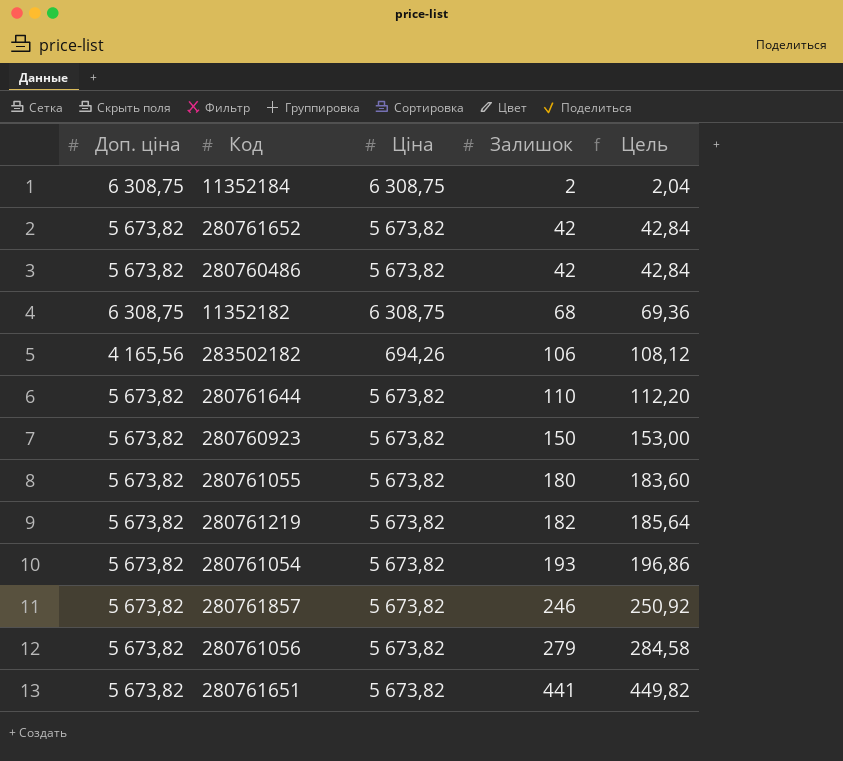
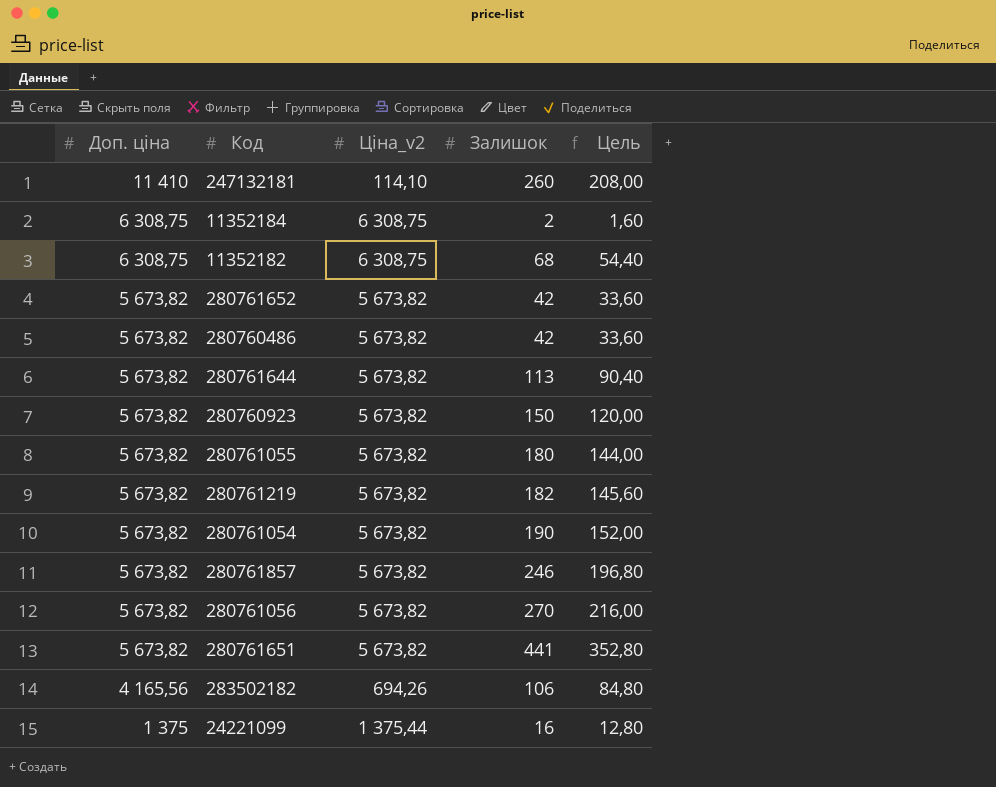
row order: Залишок ascending -> Доп. ціна descending
column name: Ціна -> Ціна_v2
column Цель | formula: [Залишок] * 1,02 -> [Залишок] * 0,8
row 247132181: none -> 11 410 | 114,10 | 260 | 208,00
280761644 | Залишок: 110 -> 113
280761054 | Залишок: 193 -> 190
280761056 | Залишок: 279 -> 270
row 24221099: none -> 1 375 | 1 375,44 | 16 | 12,80

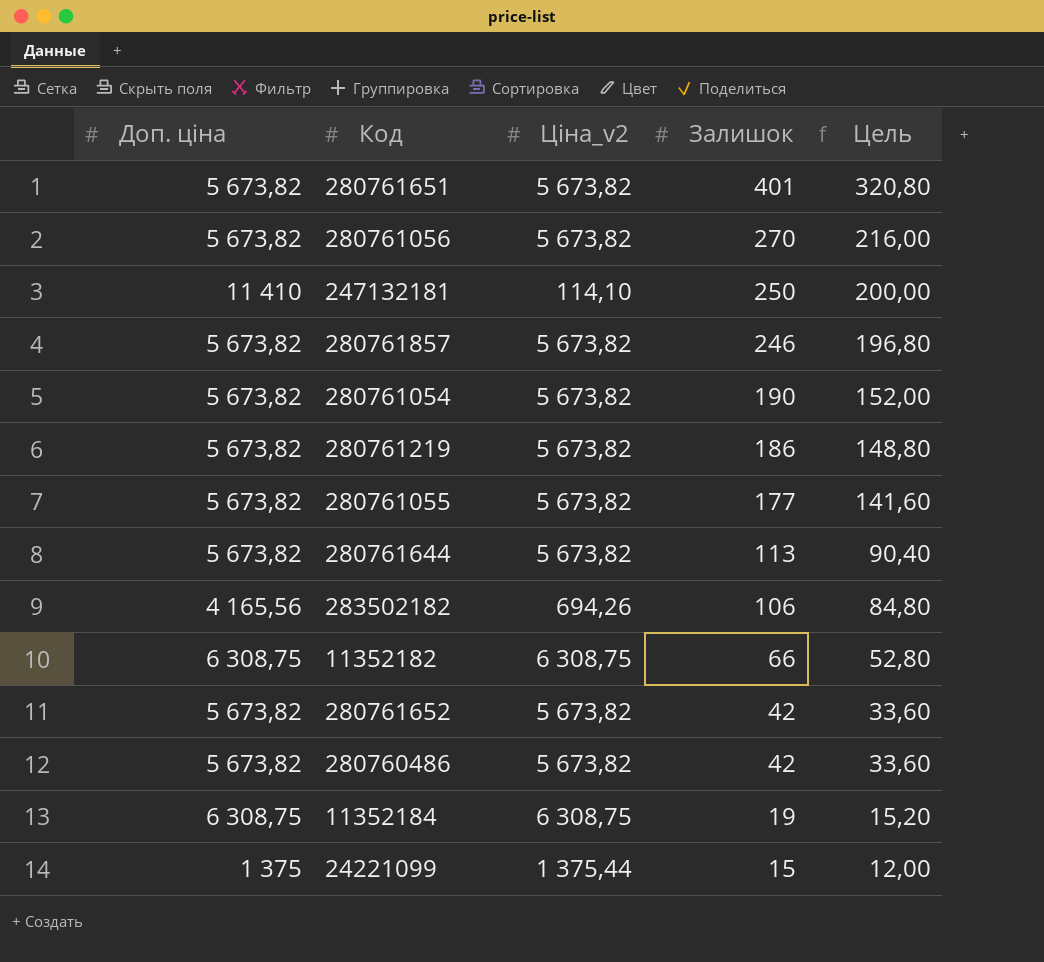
row order: Доп. ціна descending -> Залишок descending
row 280760923: 5 673,82 | 5 673,82 | 150 | 120,00 -> none
280761651 | Залишок: 441 -> 401
280761651 | Цель: 352,80 -> 320,80
247132181 | Залишок: 260 -> 250
247132181 | Цель: 208,00 -> 200,00
280761219 | Залишок: 182 -> 186
280761219 | Цель: 145,60 -> 148,80
280761055 | Залишок: 180 -> 177
280761055 | Цель: 144,00 -> 141,60
11352182 | Залишок: 68 -> 66
11352182 | Цель: 54,40 -> 52,80
11352184 | Залишок: 2 -> 19
11352184 | Цель: 1,60 -> 15,20
24221099 | Залишок: 16 -> 15
24221099 | Цель: 12,80 -> 12,00

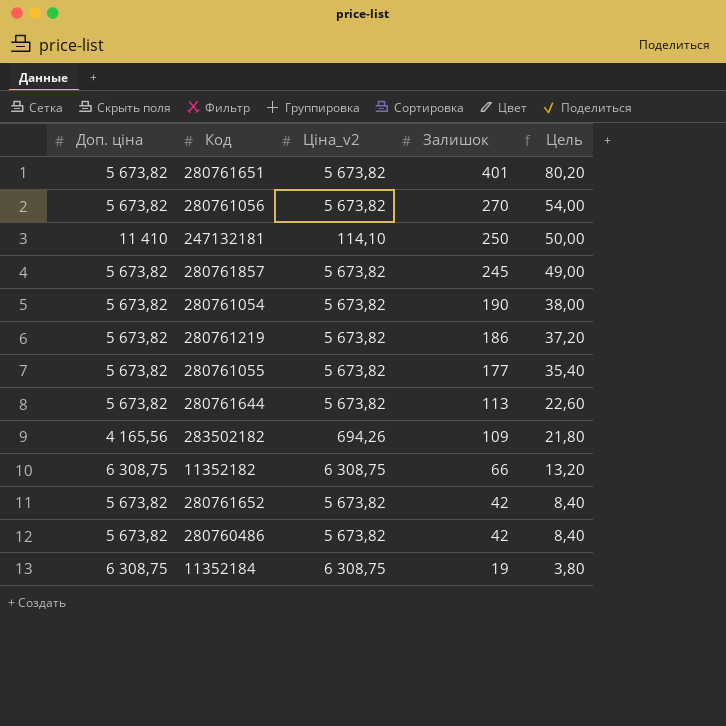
column Цель | formula: [Залишок] * 0,8 -> [Залишок] * 0,2
row 24221099: 1 375 | 1 375,44 | 15 | 12,00 -> none
280761857 | Залишок: 246 -> 245
283502182 | Залишок: 106 -> 109

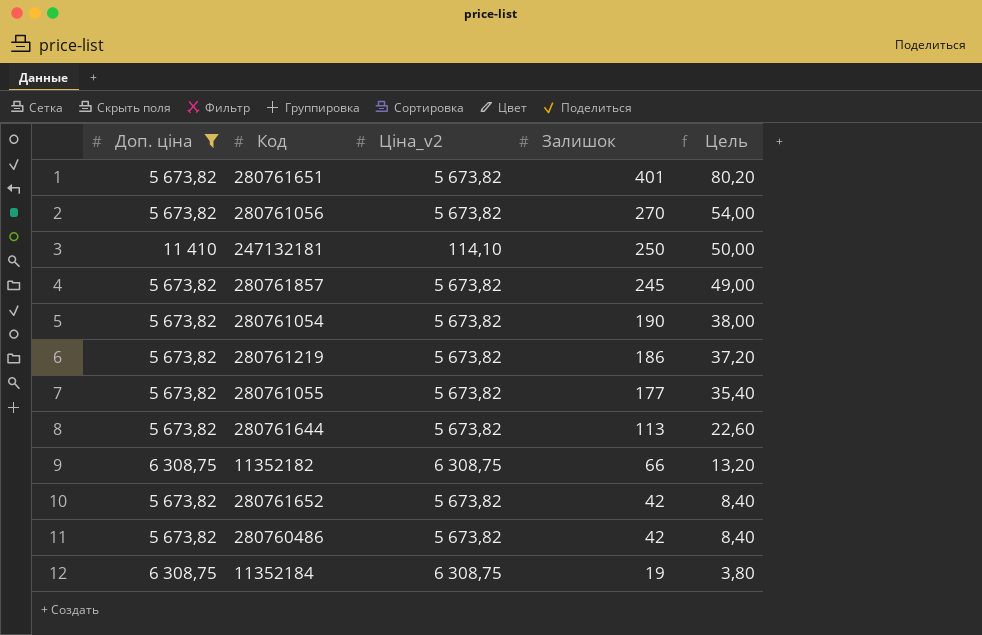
filter: none -> Доп. ціна != 4 165,56

